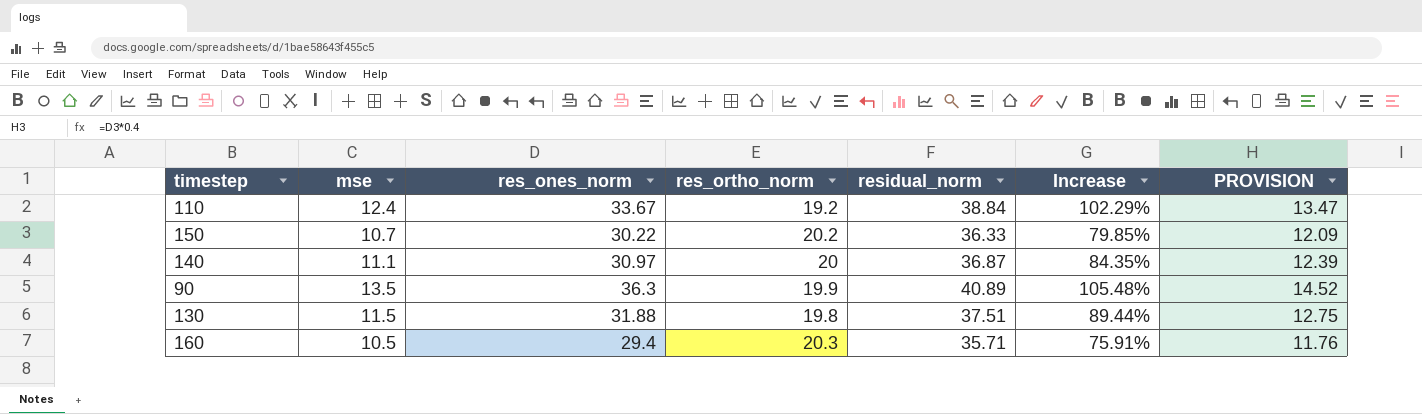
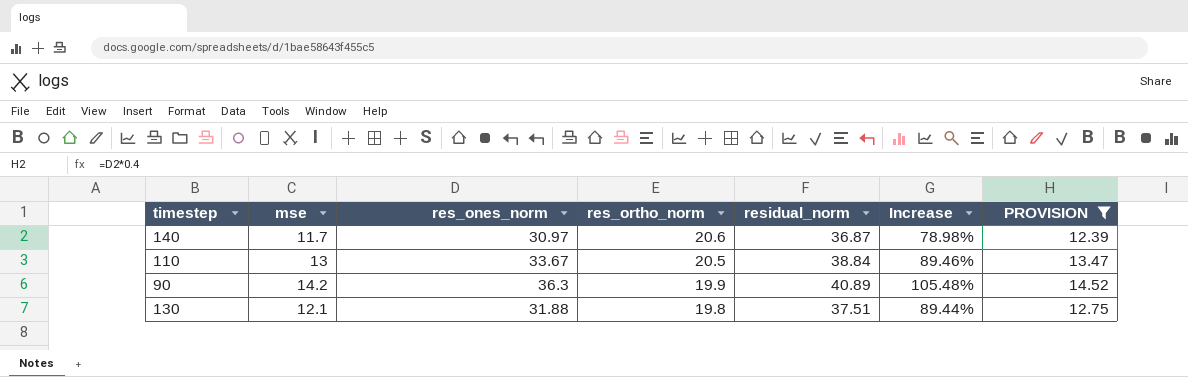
filter: none -> PROVISION >= 12.39
row order: none -> res_ortho_norm descending
140 | mse: 11.1 -> 11.7
140 | res_ortho_norm: 20 -> 20.6
140 | Increase: 84.35% -> 78.98%
110 | mse: 12.4 -> 13
110 | res_ortho_norm: 19.2 -> 20.5
110 | Increase: 102.29% -> 89.46%
90 | mse: 13.5 -> 14.2
130 | mse: 11.5 -> 12.1

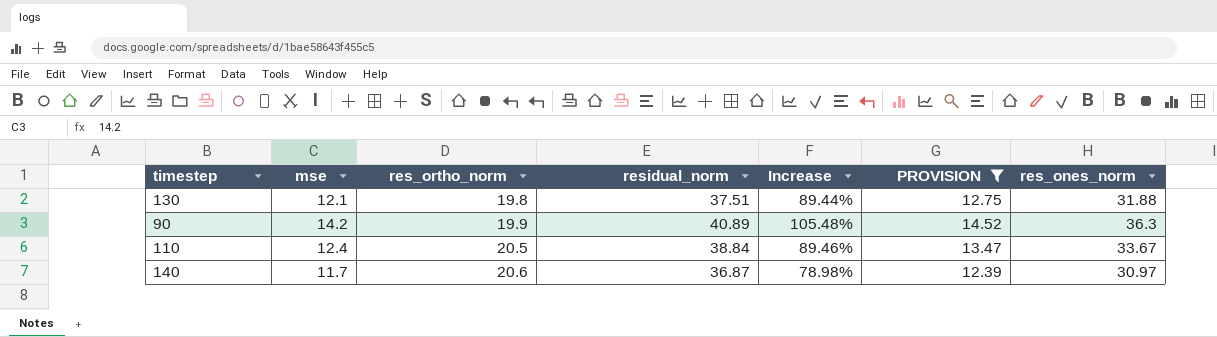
row order: res_ortho_norm descending -> res_ortho_norm ascending
column res_ones_norm | position: 3 -> 7
110 | mse: 13 -> 12.4

